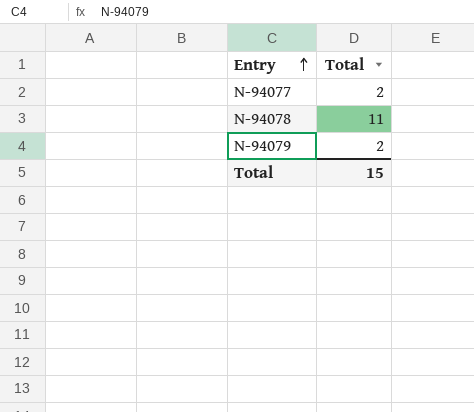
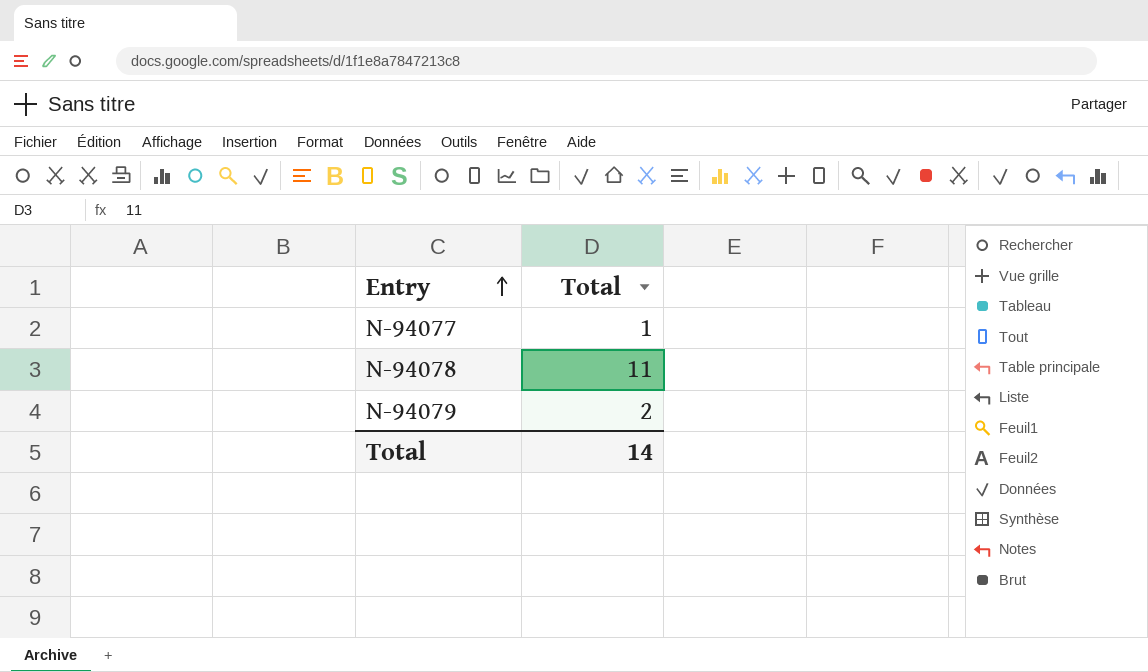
N-94077 | Total: 2 -> 1
Total | Total: 15 -> 14

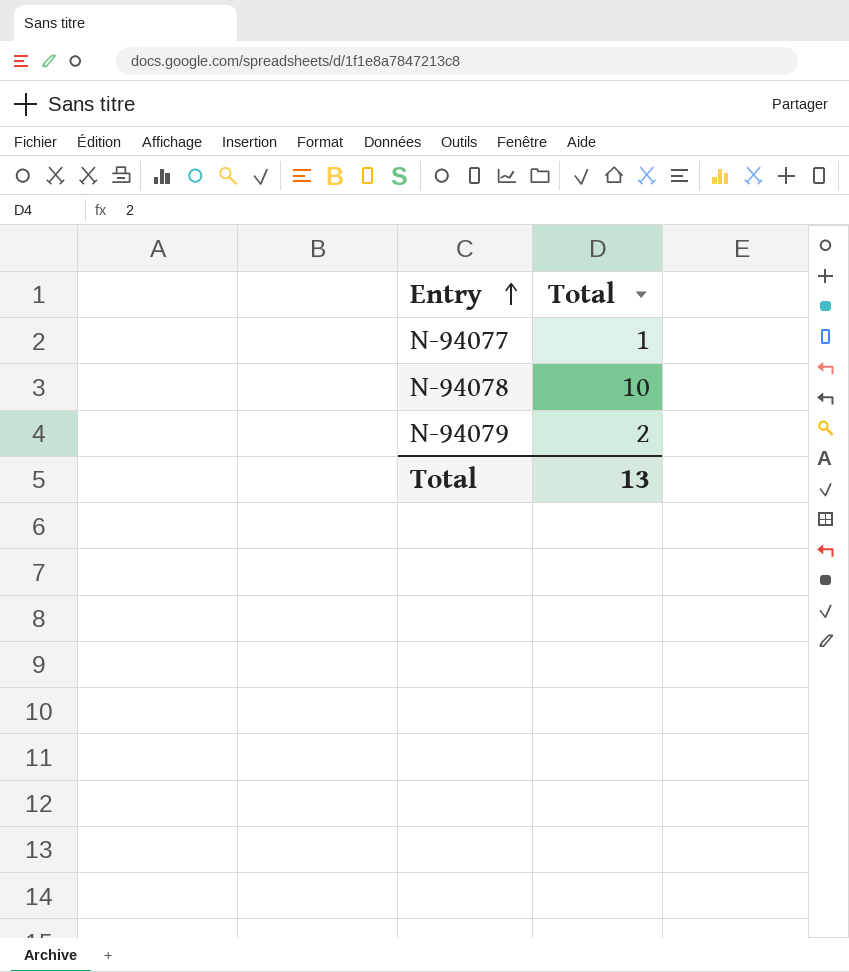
N-94078 | Total: 11 -> 10
Total | Total: 14 -> 13

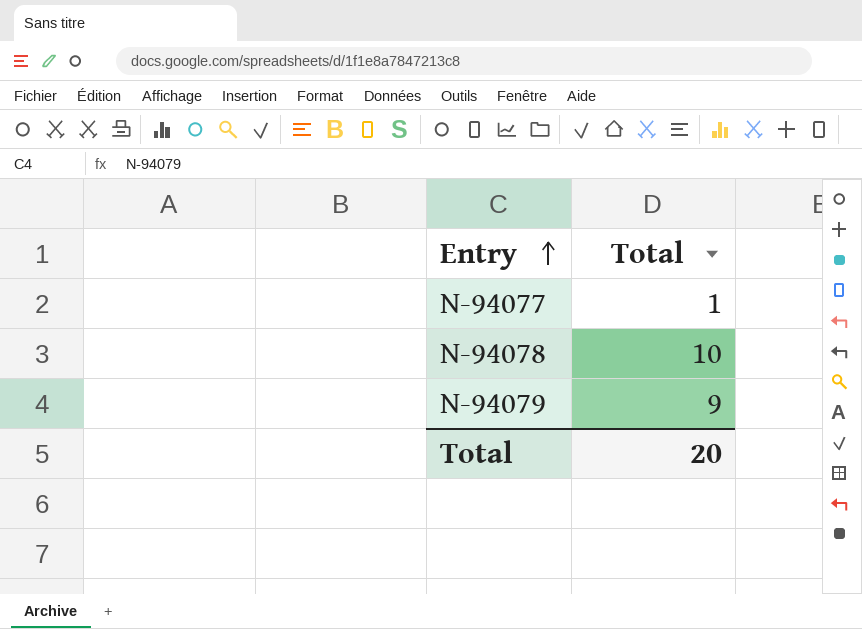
N-94079 | Total: 2 -> 9
Total | Total: 13 -> 20

